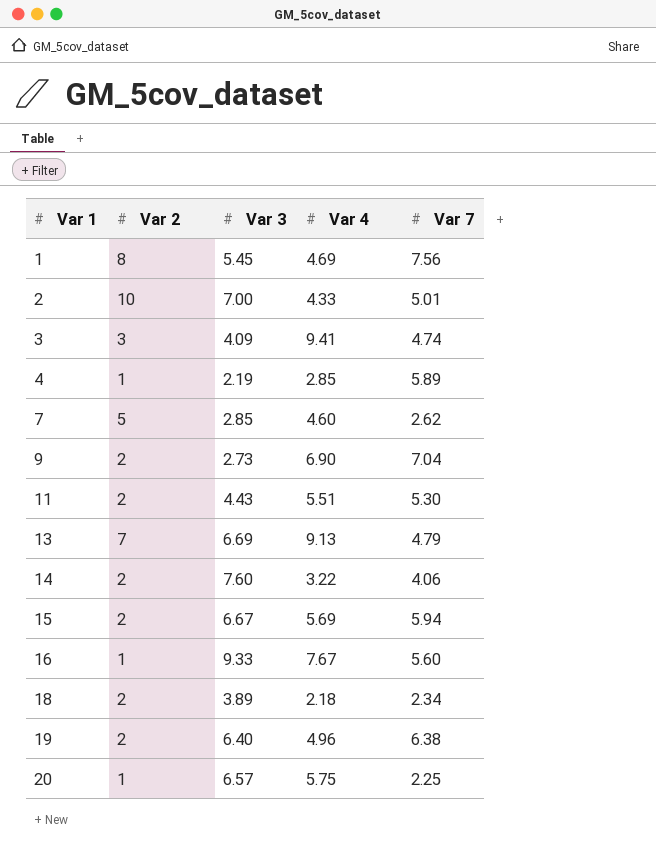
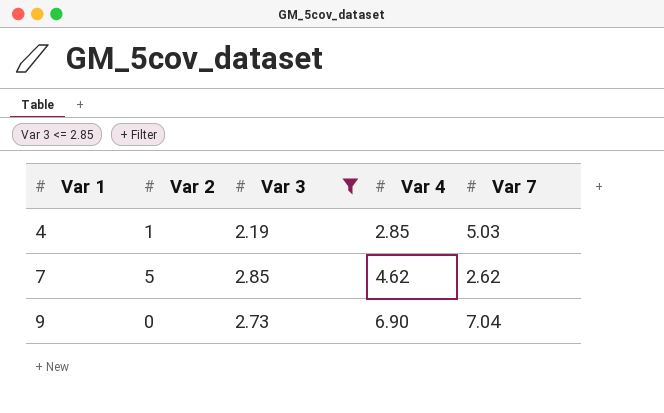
filter: none -> Var 3 <= 2.85
4 | Var 7: 5.89 -> 5.03
7 | Var 4: 4.60 -> 4.62
9 | Var 2: 2 -> 0

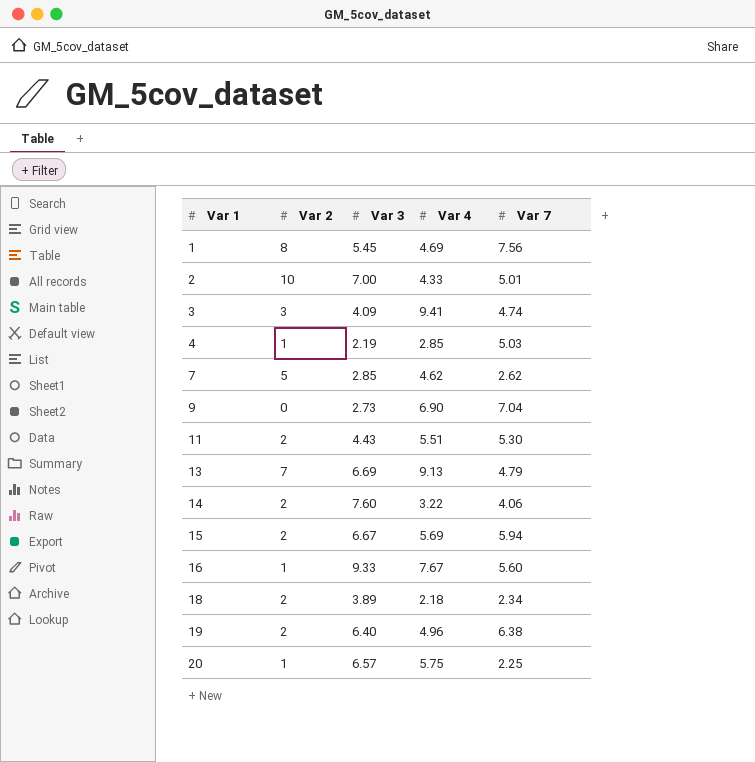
filter: Var 3 <= 2.85 -> none

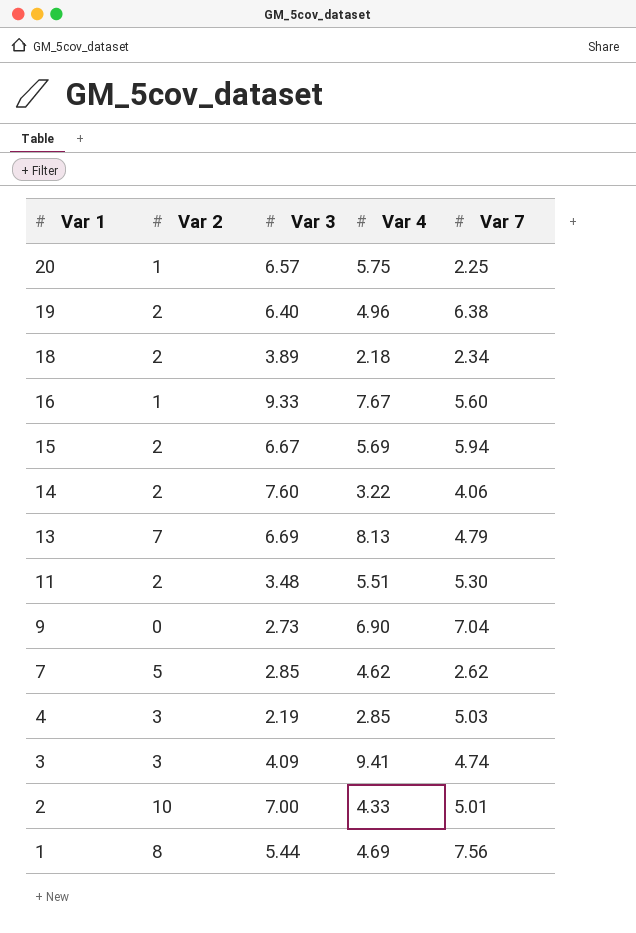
row order: Var 1 ascending -> Var 1 descending
13 | Var 4: 9.13 -> 8.13
11 | Var 3: 4.43 -> 3.48
4 | Var 2: 1 -> 3
1 | Var 3: 5.45 -> 5.44

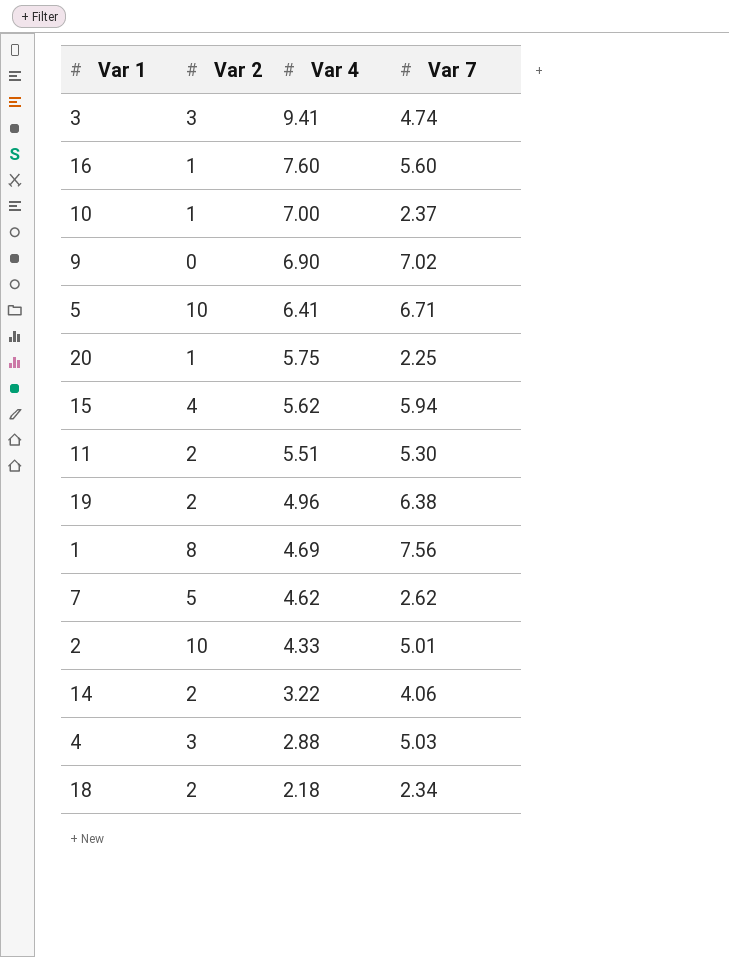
row order: Var 1 descending -> Var 4 descending
column Var 3 | position: 3 -> none
row 13: 7 | 6.69 | 8.13 | 4.79 -> none
16 | Var 4: 7.67 -> 7.60
row 10: none -> 1 | 7.00 | 2.37
9 | Var 7: 7.04 -> 7.02
row 5: none -> 10 | 6.41 | 6.71
15 | Var 2: 2 -> 4
15 | Var 4: 5.69 -> 5.62
4 | Var 4: 2.85 -> 2.88

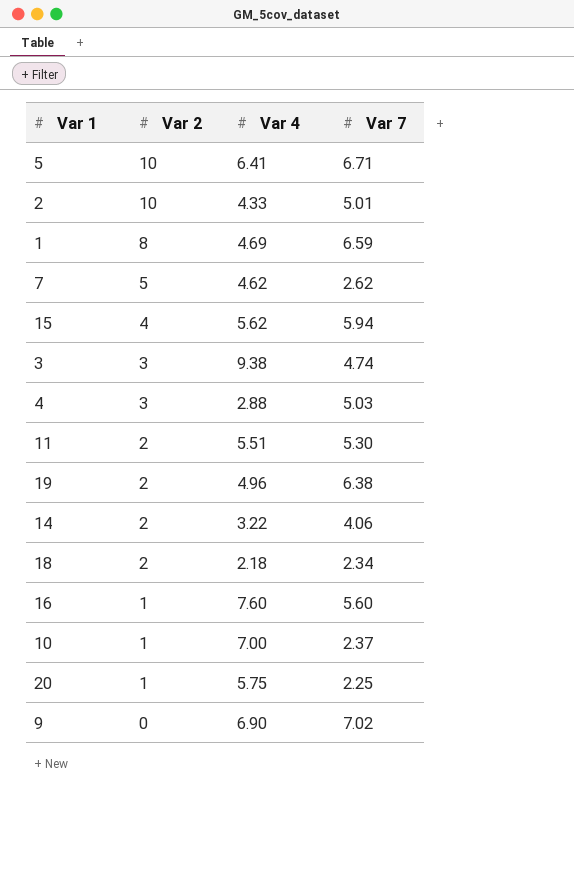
row order: Var 4 descending -> Var 2 descending
1 | Var 7: 7.56 -> 6.59
3 | Var 4: 9.41 -> 9.38

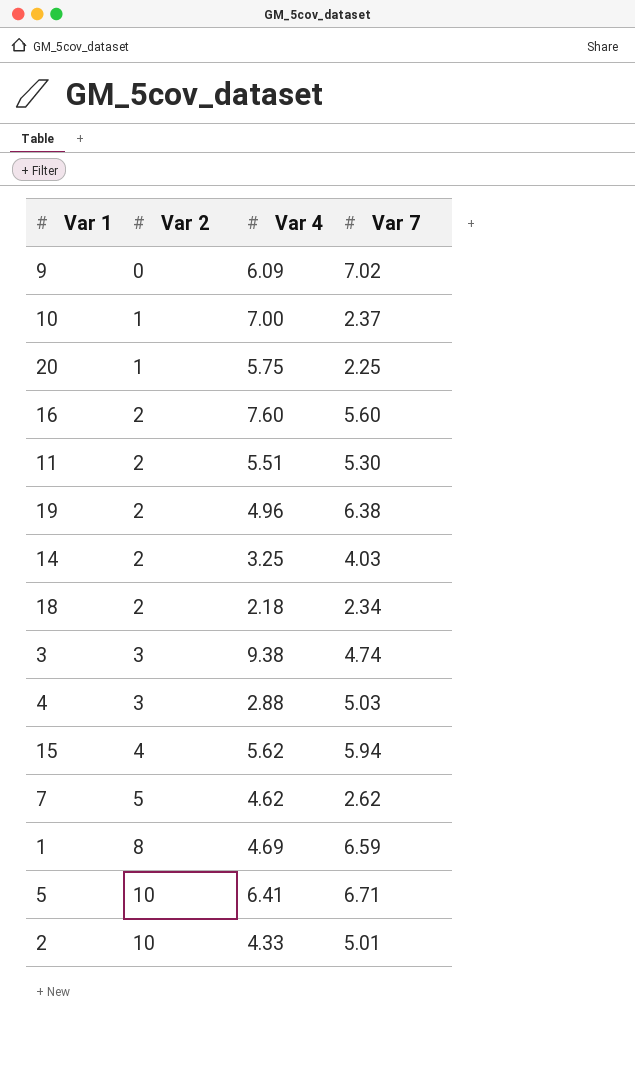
row order: Var 2 descending -> Var 2 ascending
9 | Var 4: 6.90 -> 6.09
16 | Var 2: 1 -> 2
14 | Var 4: 3.22 -> 3.25
14 | Var 7: 4.06 -> 4.03

